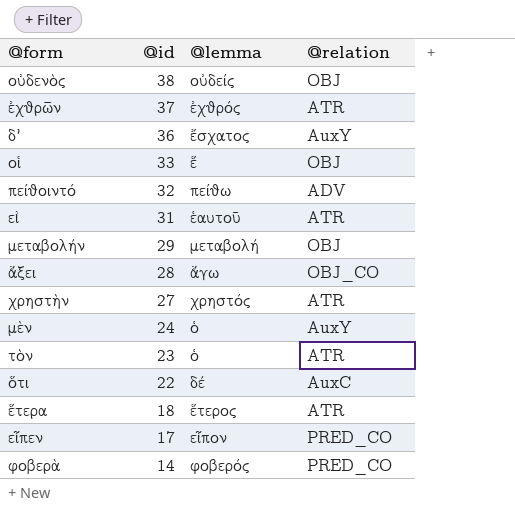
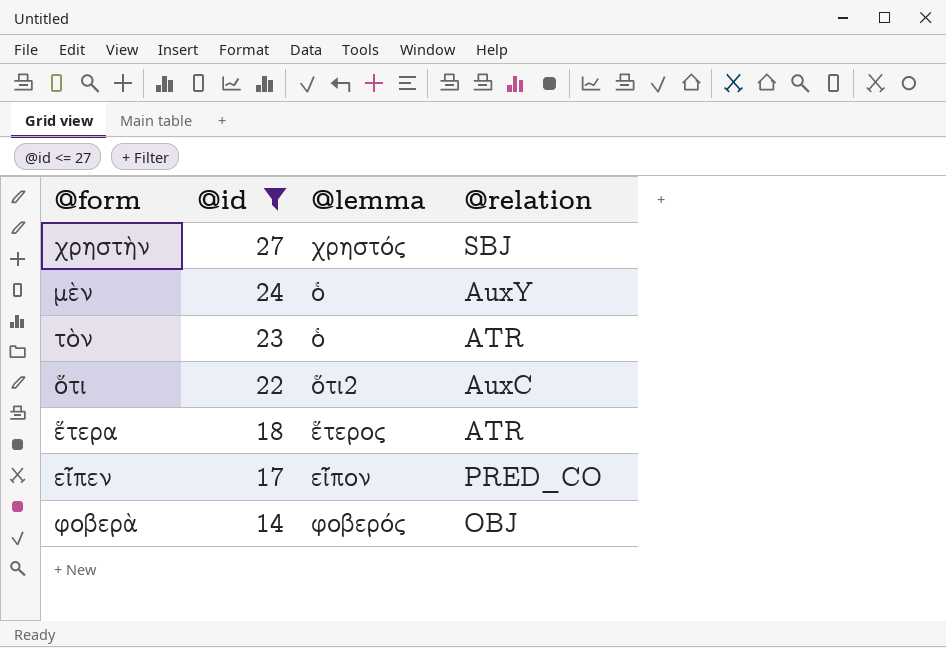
filter: none -> @id <= 27
χρηστὴν | @relation: ATR -> SBJ
ὅτι | @lemma: δέ -> ὅτι2
φοβερὰ | @relation: PRED_CO -> OBJ

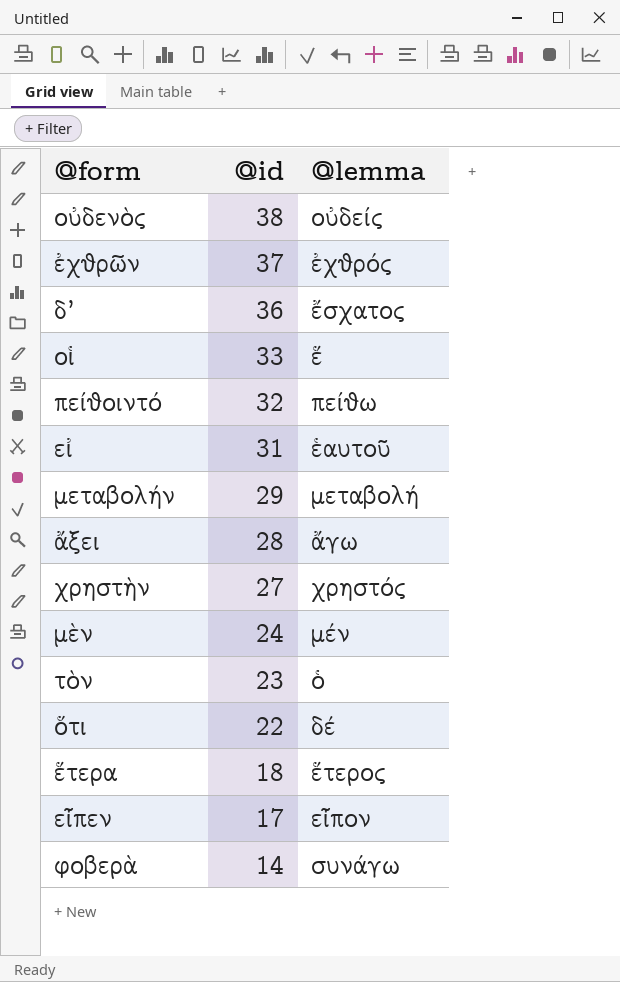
filter: @id <= 27 -> none
column @relation | position: 4 -> none
μὲν | @lemma: ὁ -> μέν
ὅτι | @lemma: ὅτι2 -> δέ
φοβερὰ | @lemma: φοβερός -> συνάγω

